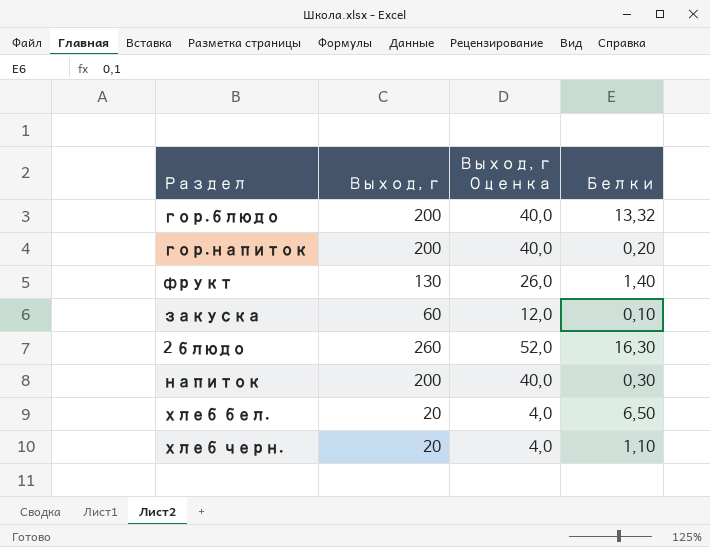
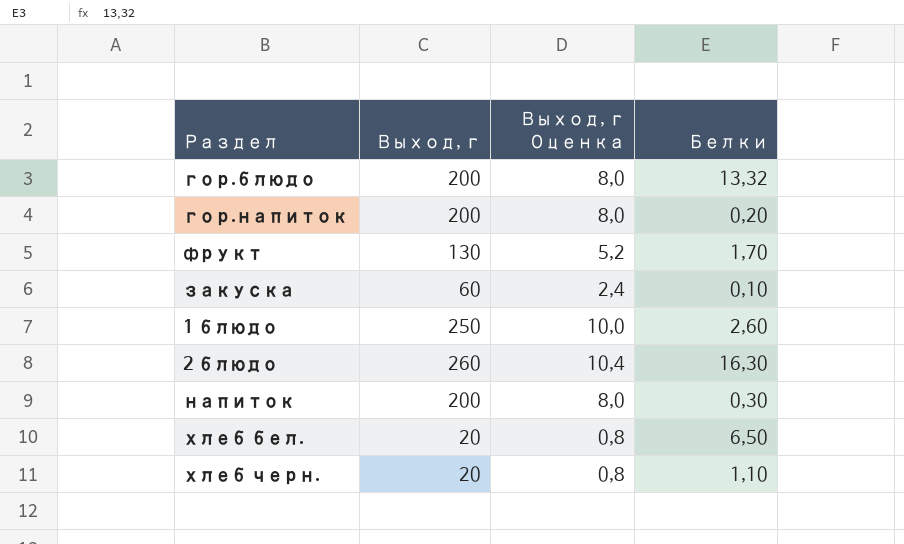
column Выход, г Оценка | formula: [Выход, г] * 0,2 -> [Выход, г] * 0,04
фрукт | Белки: 1,40 -> 1,70
row 1 блюдо: none -> 250 | 10,0 | 2,60

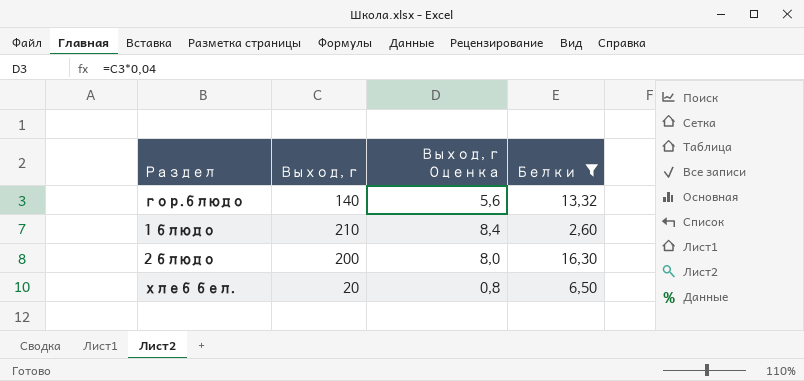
filter: none -> Белки >= 2,60
гор.блюдо | Выход, г: 200 -> 140
гор.блюдо | Выход, г Оценка: 8,0 -> 5,6
1 блюдо | Выход, г: 250 -> 210
1 блюдо | Выход, г Оценка: 10,0 -> 8,4
2 блюдо | Выход, г: 260 -> 200
2 блюдо | Выход, г Оценка: 10,4 -> 8,0

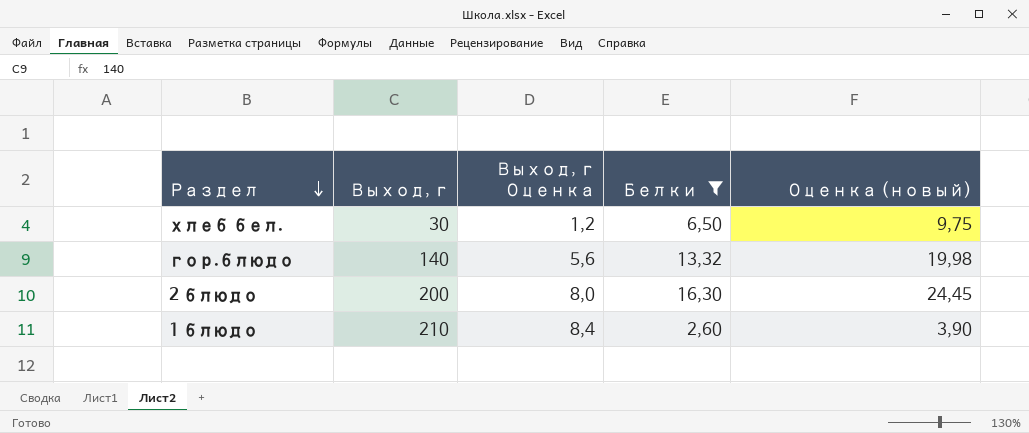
row order: none -> Раздел descending
column Оценка (новый) | formula: none -> [Белки] * 1,5
хлеб бел. | Выход, г: 20 -> 30
хлеб бел. | Выход, г Оценка: 0,8 -> 1,2

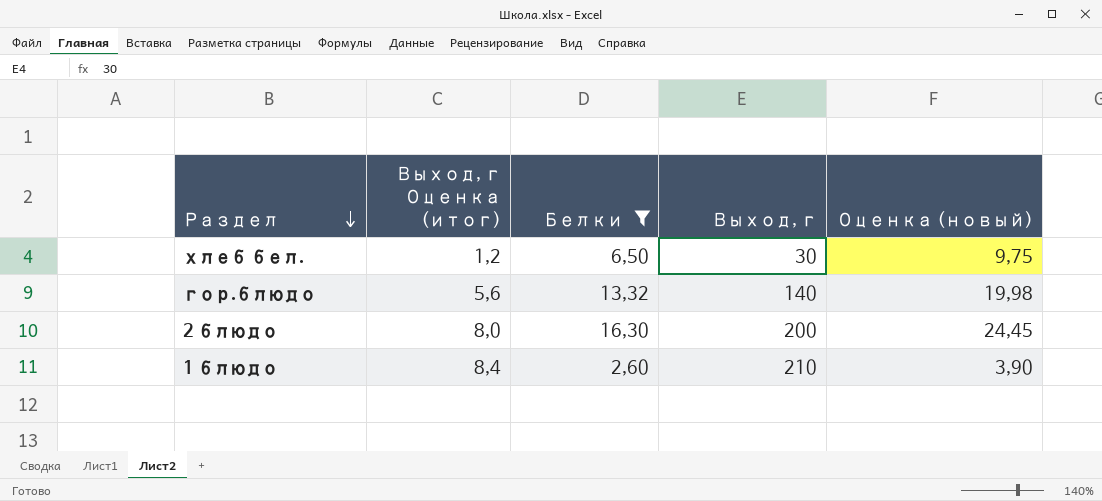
column name: Выход, г Оценка -> Выход, г Оценка (итог)
column Выход, г | position: 2 -> 4

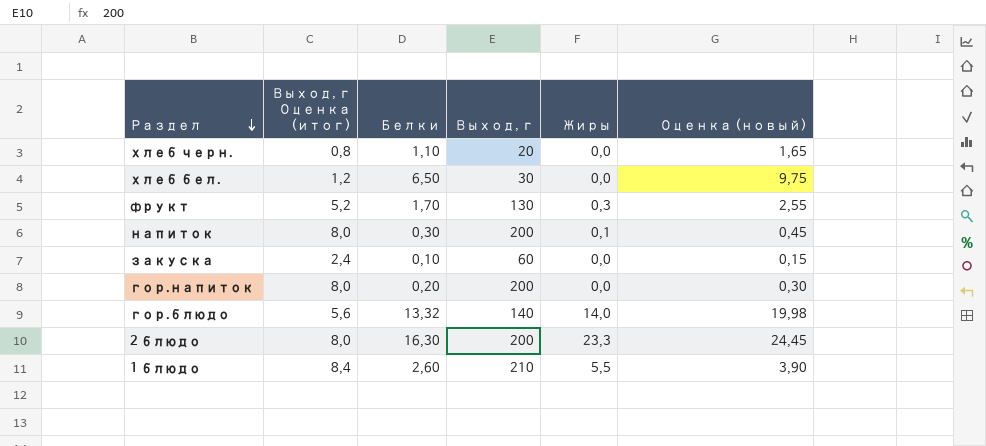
filter: Белки >= 2,60 -> none
column Жиры | position: none -> 5

